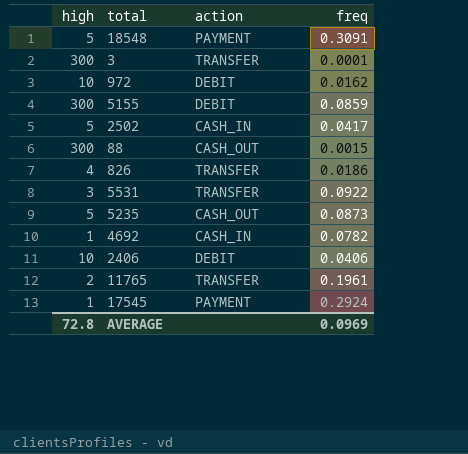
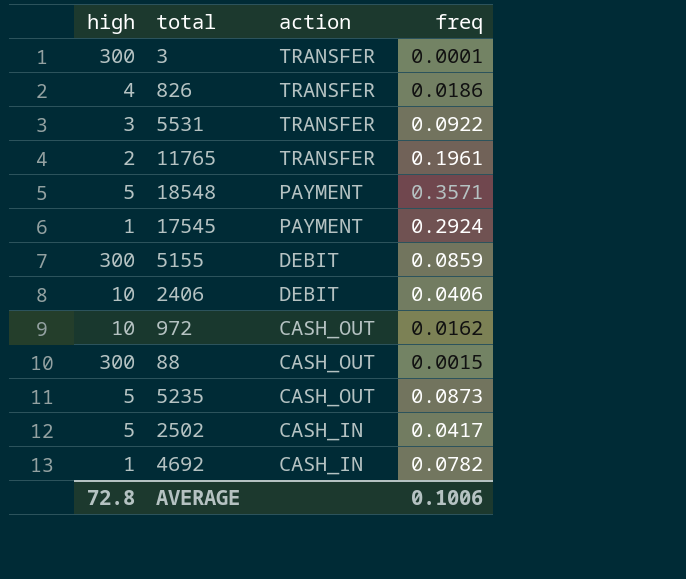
row order: none -> action descending
18548 | freq: 0.3091 -> 0.3571
972 | action: DEBIT -> CASH_OUT
AVERAGE | freq: 0.0969 -> 0.1006

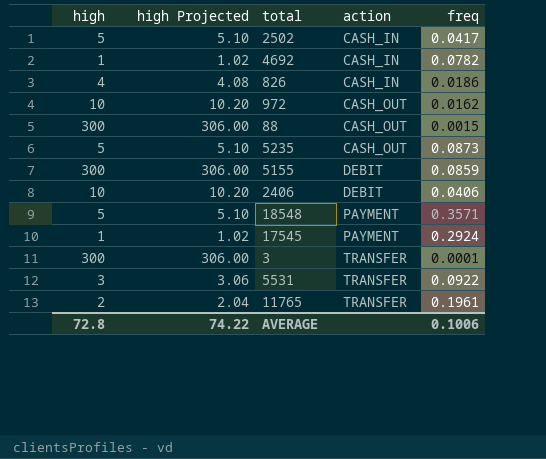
row order: action descending -> action ascending
column high Projected | formula: none -> [high] * 1.02
826 | action: TRANSFER -> CASH_IN

